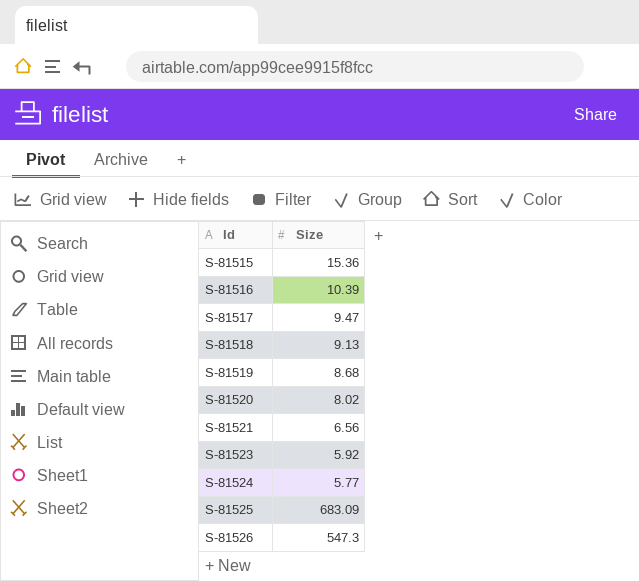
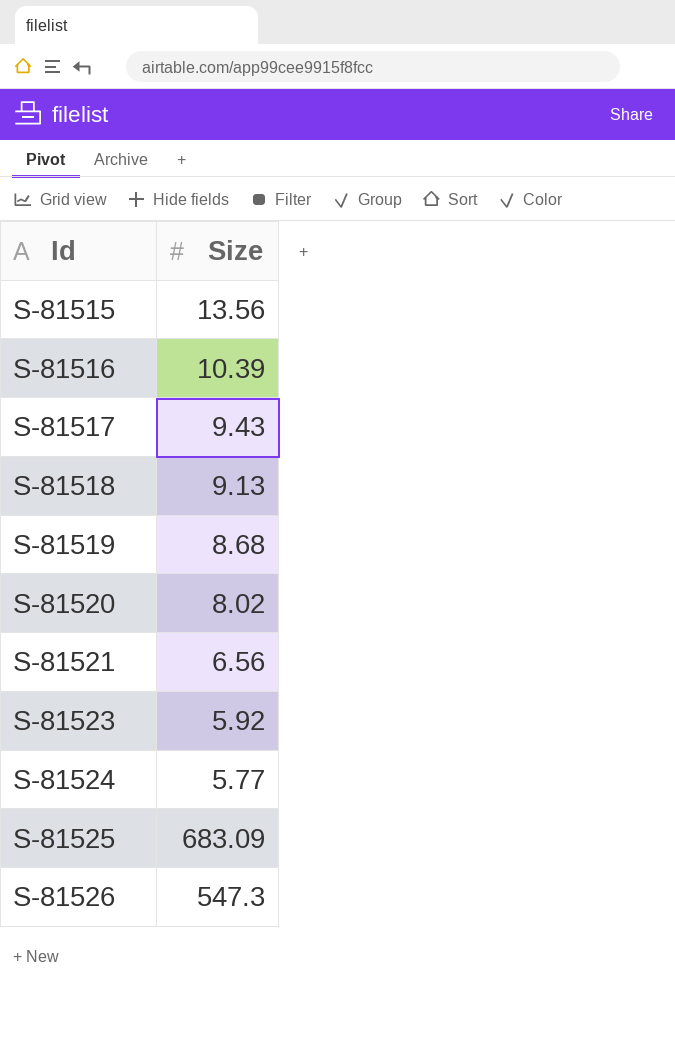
S-81515 | Size: 15.36 -> 13.56
S-81517 | Size: 9.47 -> 9.43

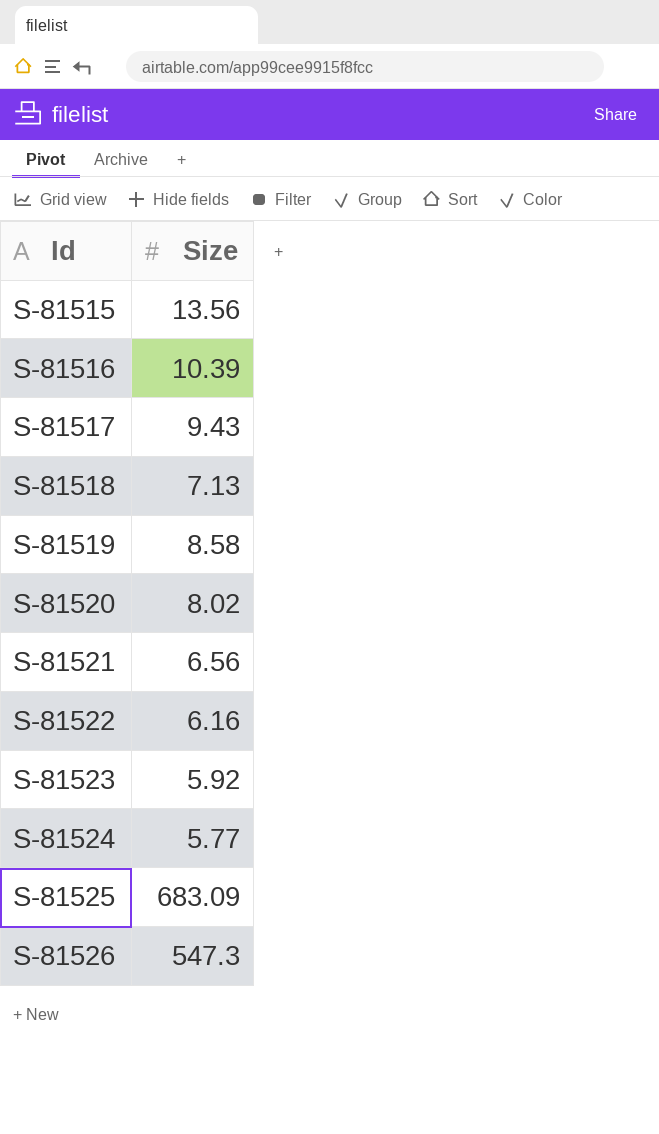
S-81518 | Size: 9.13 -> 7.13
S-81519 | Size: 8.68 -> 8.58
row S-81522: none -> 6.16

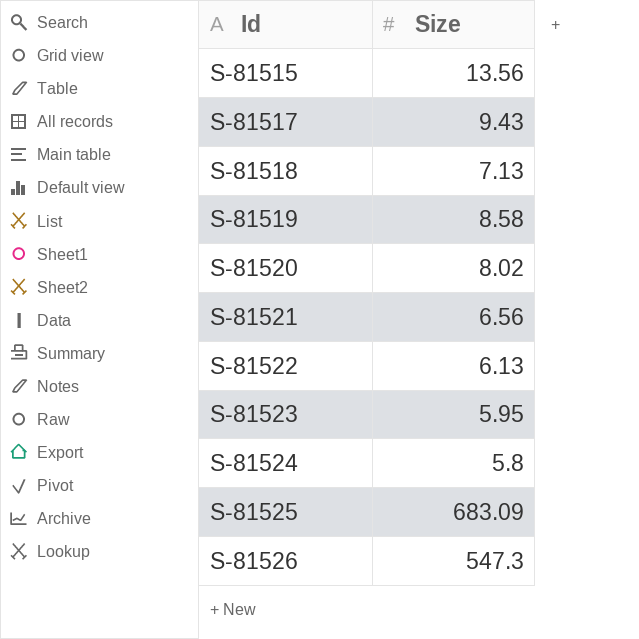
row S-81516: 10.39 -> none
S-81522 | Size: 6.16 -> 6.13
S-81523 | Size: 5.92 -> 5.95
S-81524 | Size: 5.77 -> 5.8

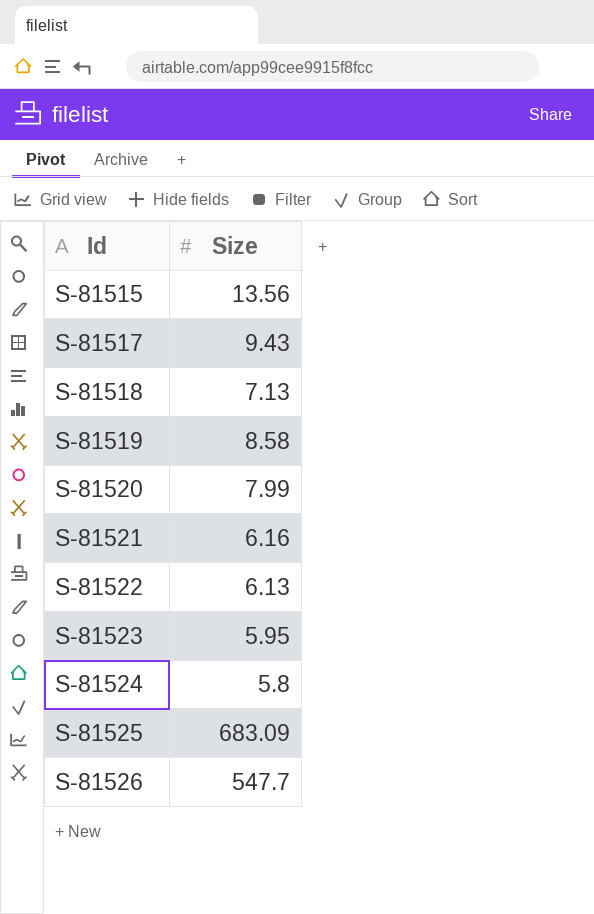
S-81520 | Size: 8.02 -> 7.99
S-81521 | Size: 6.56 -> 6.16
S-81526 | Size: 547.3 -> 547.7

